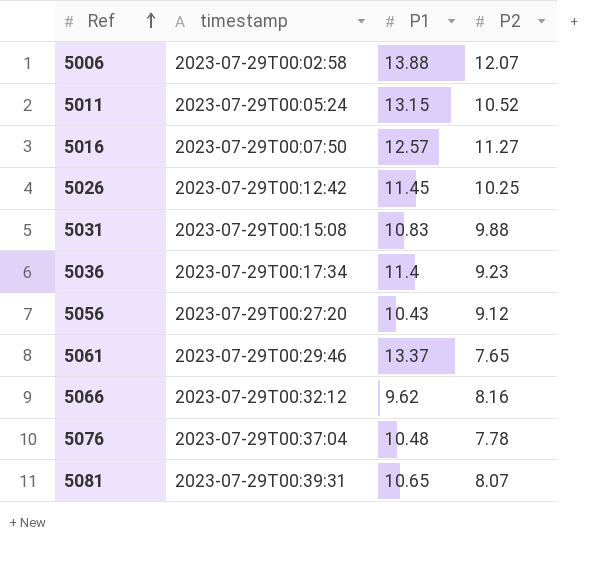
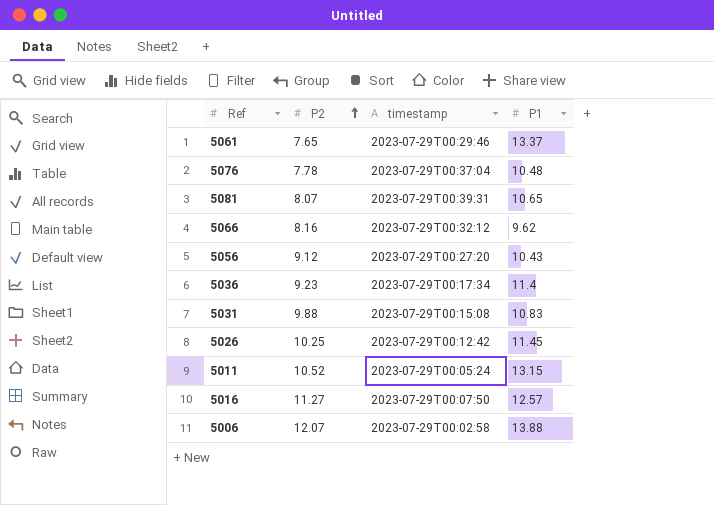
row order: Ref ascending -> P2 ascending
column P2 | position: 4 -> 2

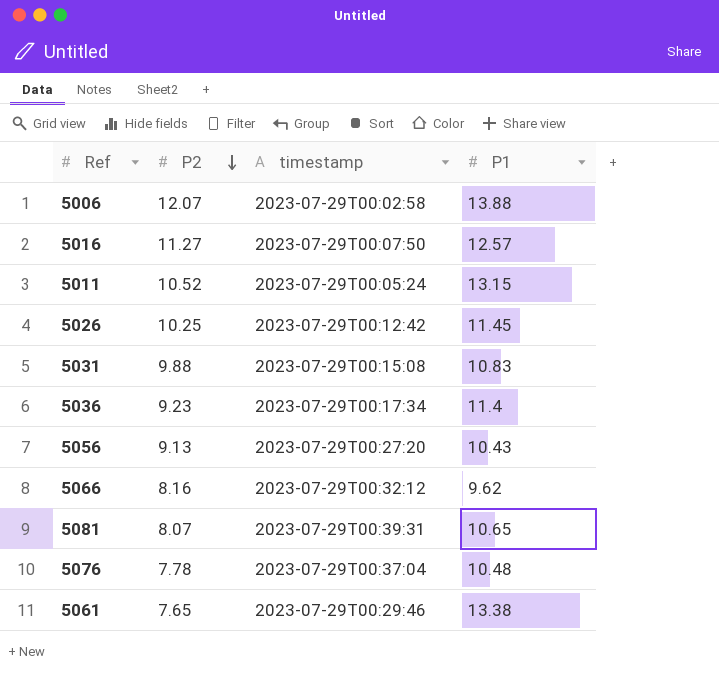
row order: P2 ascending -> P2 descending
5056 | P2: 9.12 -> 9.13
5061 | P1: 13.37 -> 13.38

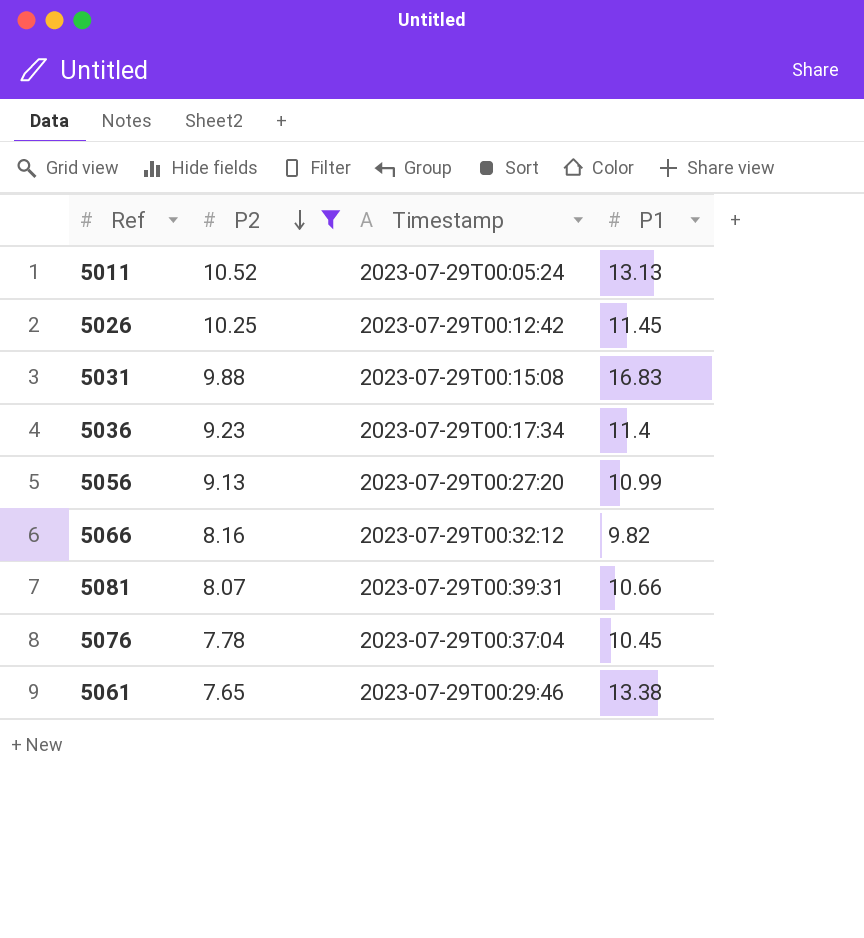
filter: none -> P2 <= 10.52
column name: timestamp -> Timestamp
5011 | P1: 13.15 -> 13.13
5031 | P1: 10.83 -> 16.83
5056 | P1: 10.43 -> 10.99
5066 | P1: 9.62 -> 9.82
5081 | P1: 10.65 -> 10.66
5076 | P1: 10.48 -> 10.45

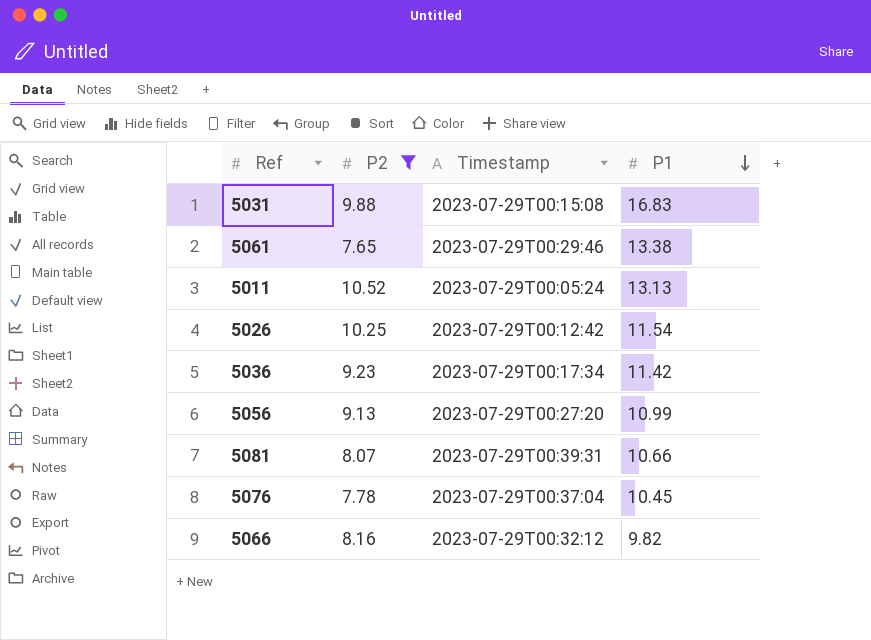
row order: P2 descending -> P1 descending
5026 | P1: 11.45 -> 11.54
5036 | P1: 11.4 -> 11.42

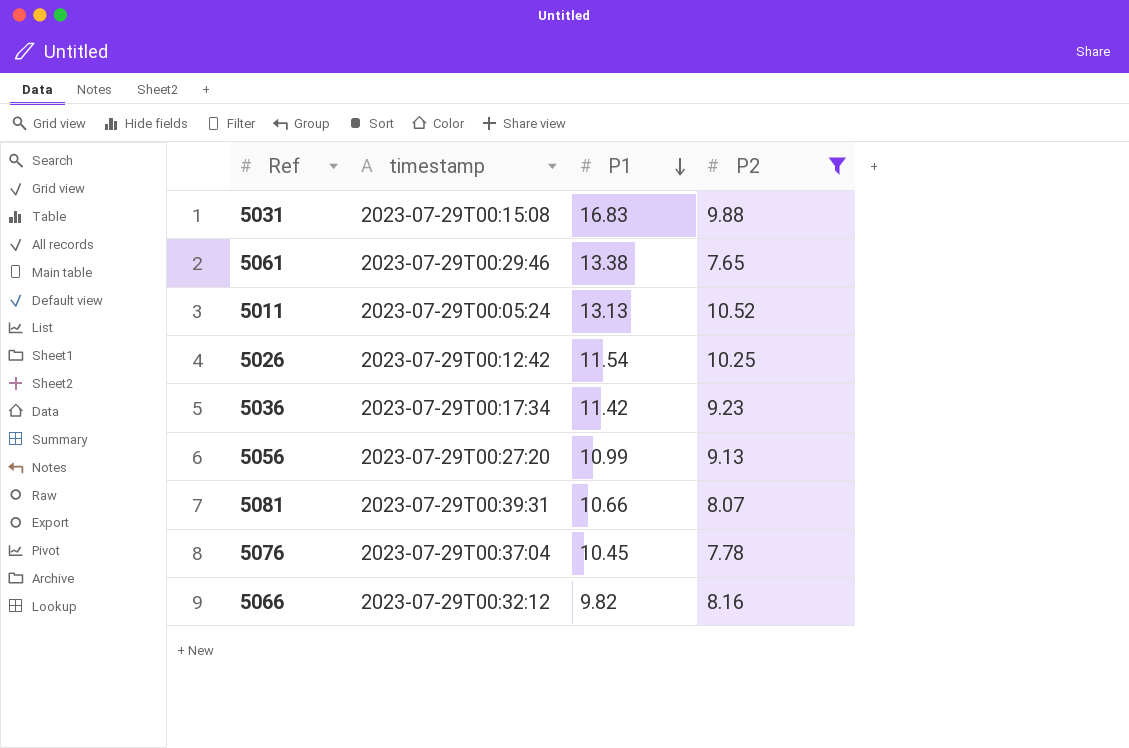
column name: Timestamp -> timestamp
column P2 | position: 2 -> 4

